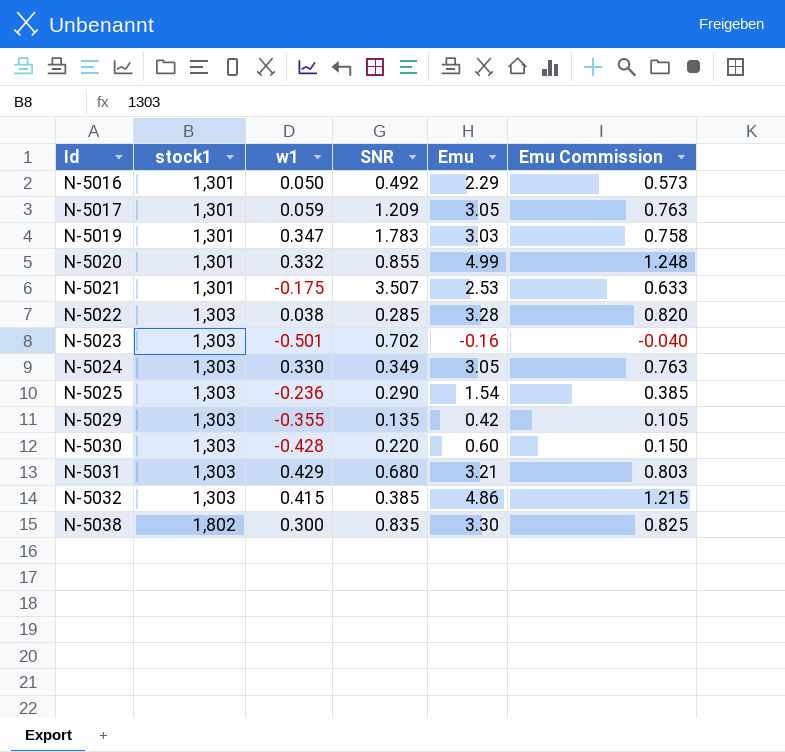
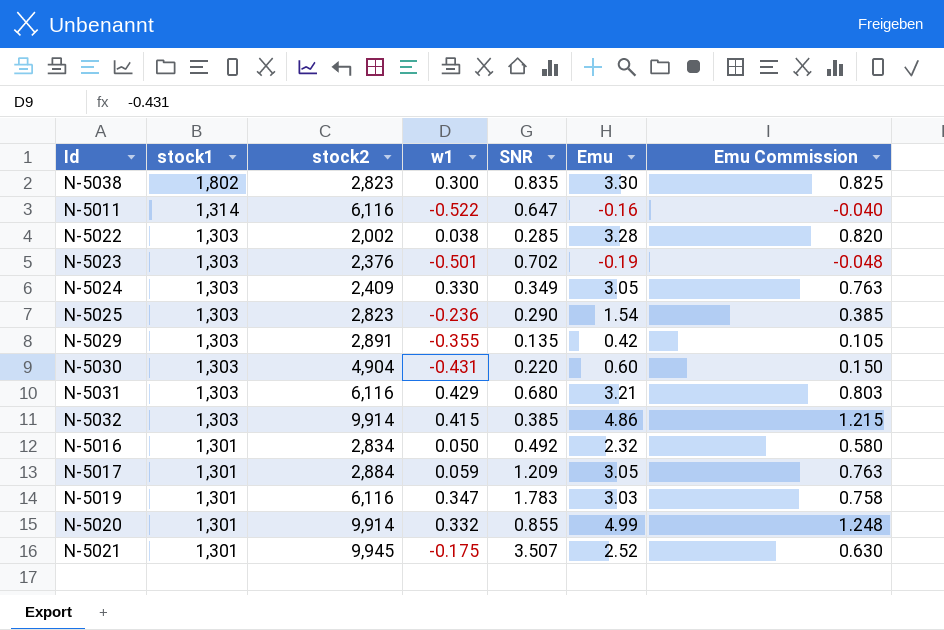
row order: Id ascending -> stock1 descending
column stock2 | position: none -> 3
row N-5011: none -> 1,314 | 6,116 | -0.522 | 0.647 | -0.16 | -0.040
N-5023 | Emu: -0.16 -> -0.19
N-5023 | Emu Commission: -0.040 -> -0.048
N-5030 | w1: -0.428 -> -0.431
N-5016 | Emu: 2.29 -> 2.32
N-5016 | Emu Commission: 0.573 -> 0.580
N-5021 | Emu: 2.53 -> 2.52
N-5021 | Emu Commission: 0.633 -> 0.630

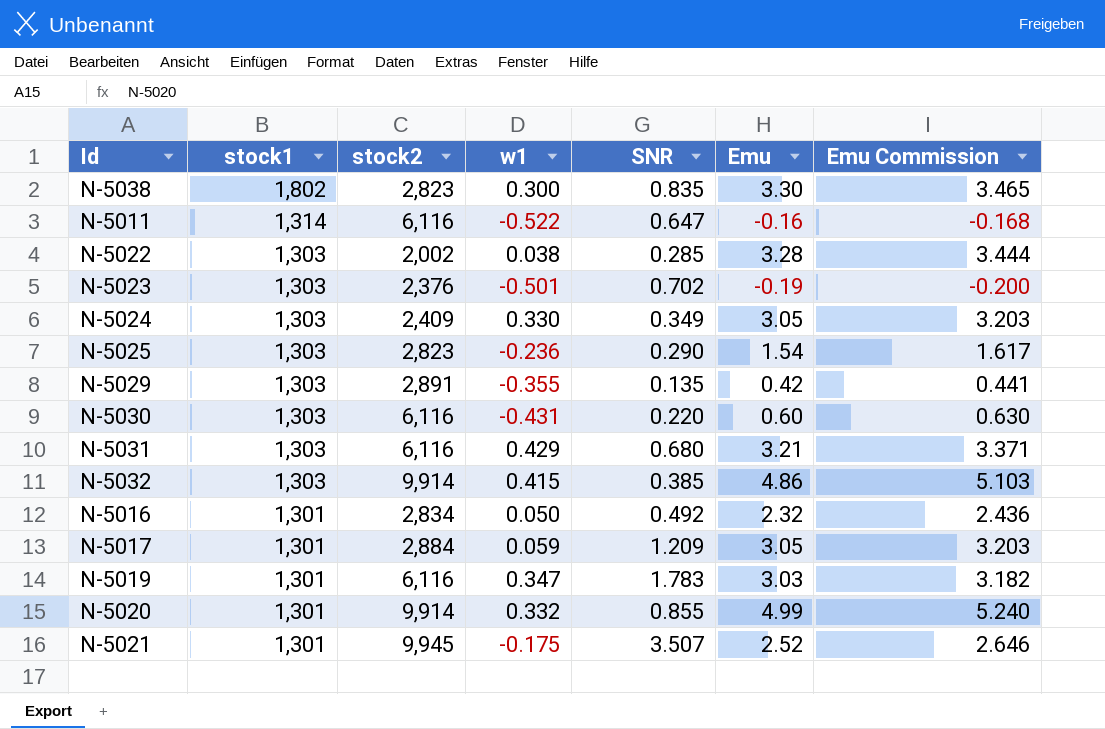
column Emu Commission | formula: [Emu] * 0.25 -> [Emu] * 1.05
N-5030 | stock2: 4,904 -> 6,116

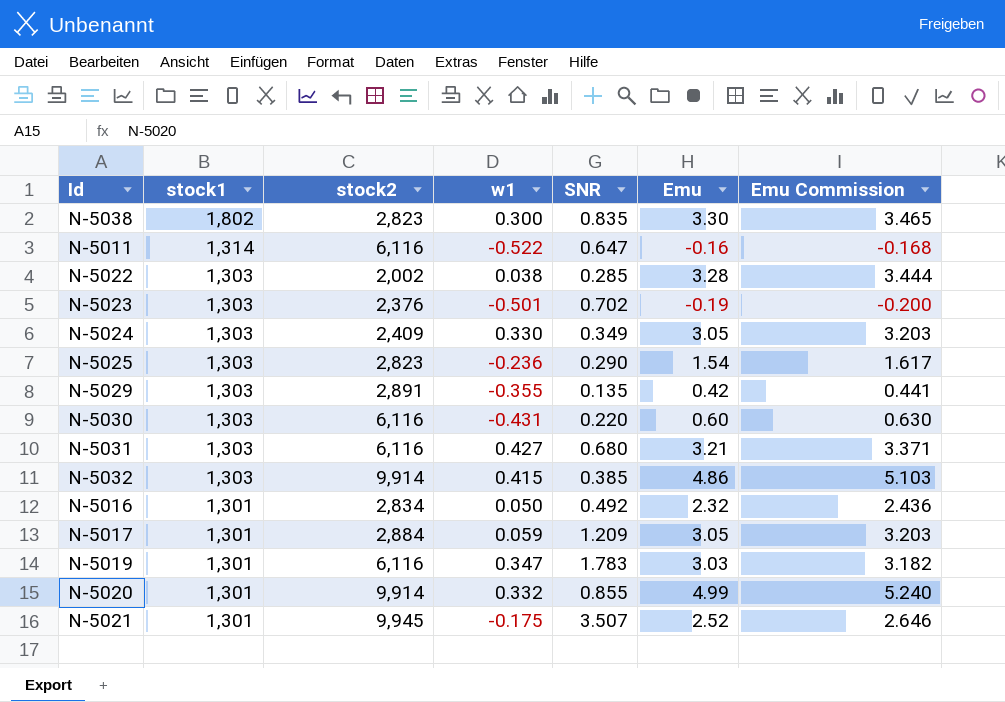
N-5031 | w1: 0.429 -> 0.427

